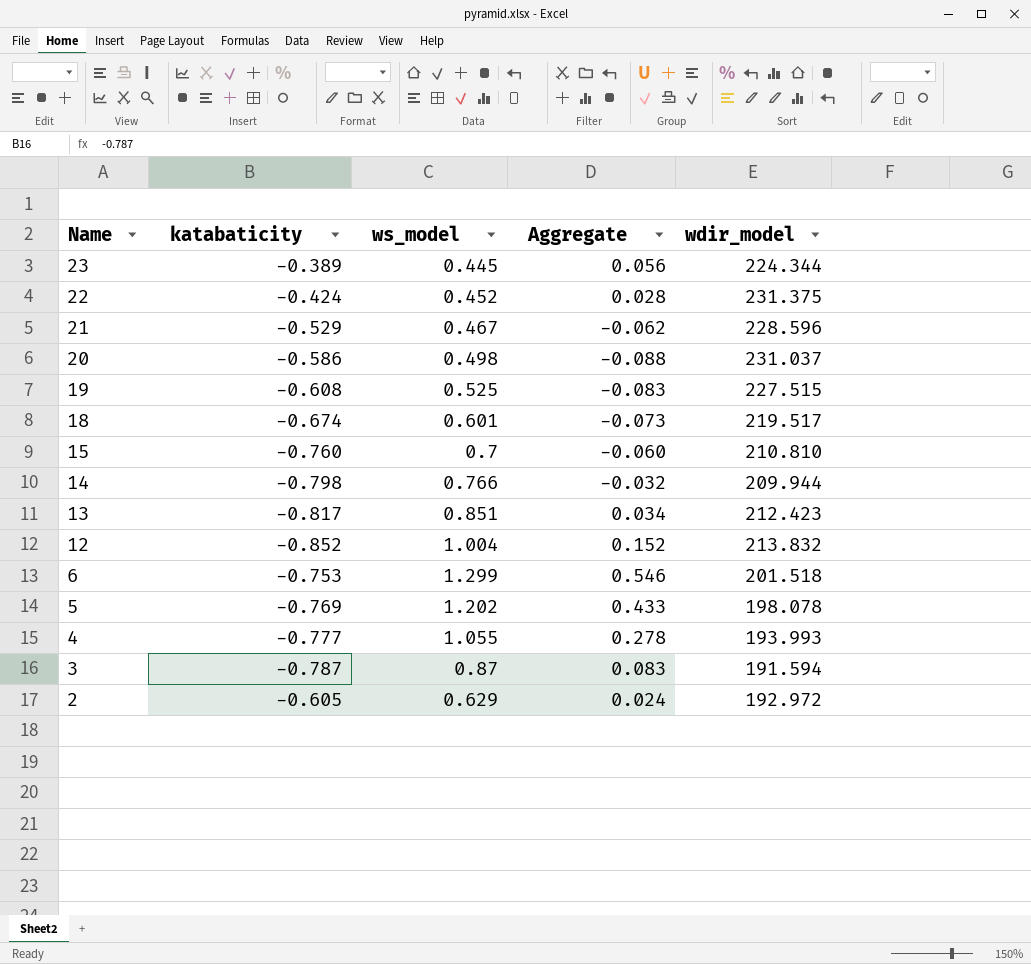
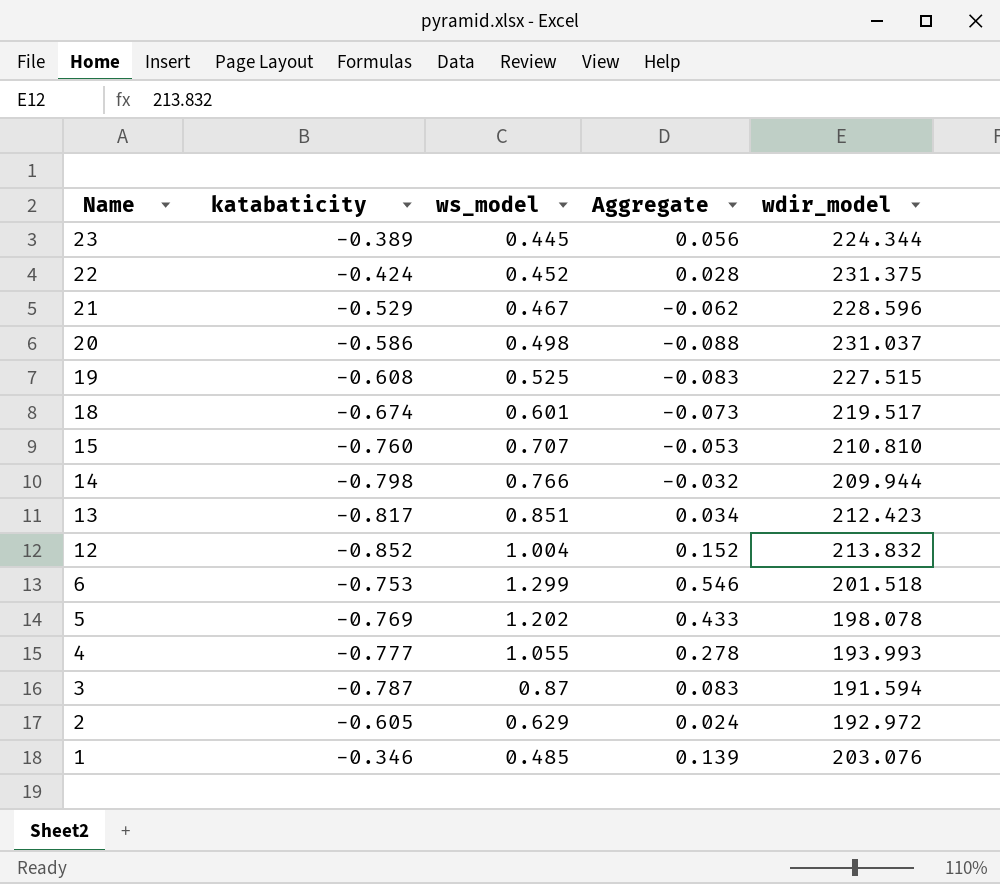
15 | ws_model: 0.7 -> 0.707
15 | Aggregate: -0.060 -> -0.053
row 1: none -> -0.346 | 0.485 | 0.139 | 203.076

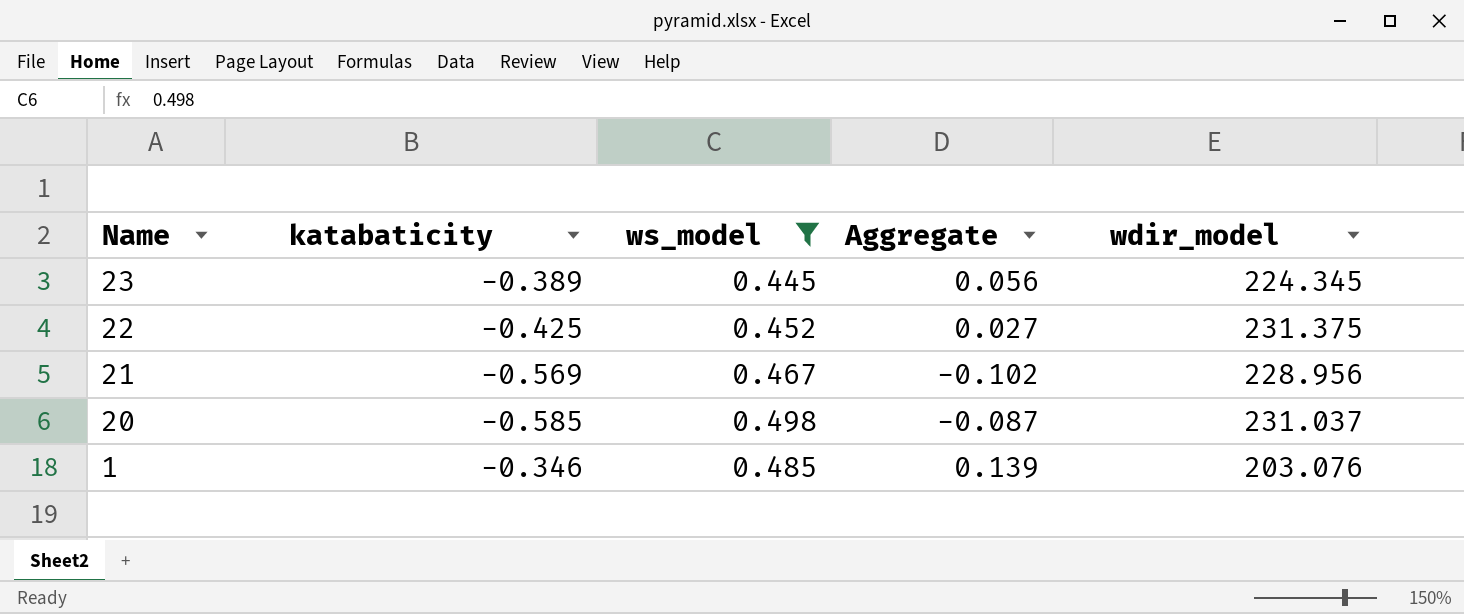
filter: none -> ws_model <= 0.498
23 | wdir_model: 224.344 -> 224.345
22 | katabaticity: -0.424 -> -0.425
22 | Aggregate: 0.028 -> 0.027
21 | katabaticity: -0.529 -> -0.569
21 | Aggregate: -0.062 -> -0.102
21 | wdir_model: 228.596 -> 228.956
20 | katabaticity: -0.586 -> -0.585
20 | Aggregate: -0.088 -> -0.087

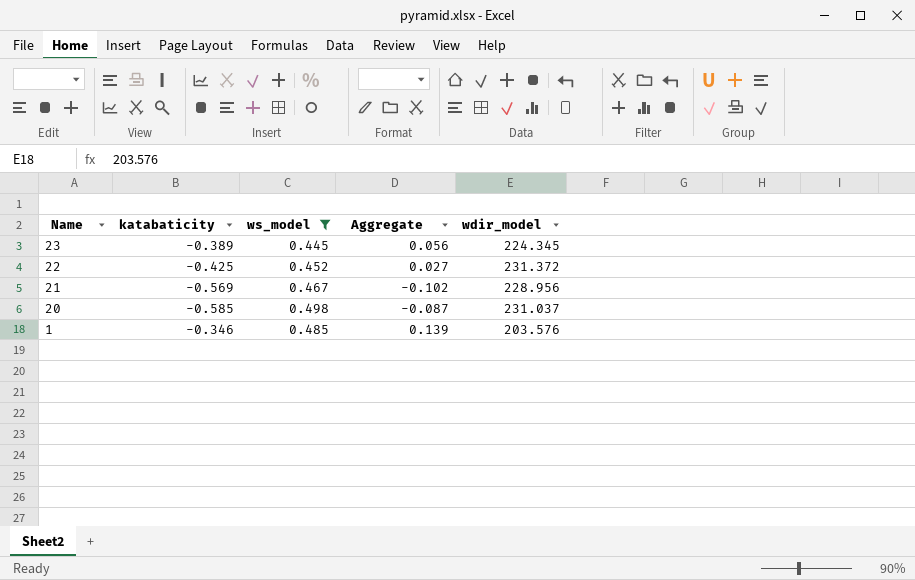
22 | wdir_model: 231.375 -> 231.372
1 | wdir_model: 203.076 -> 203.576

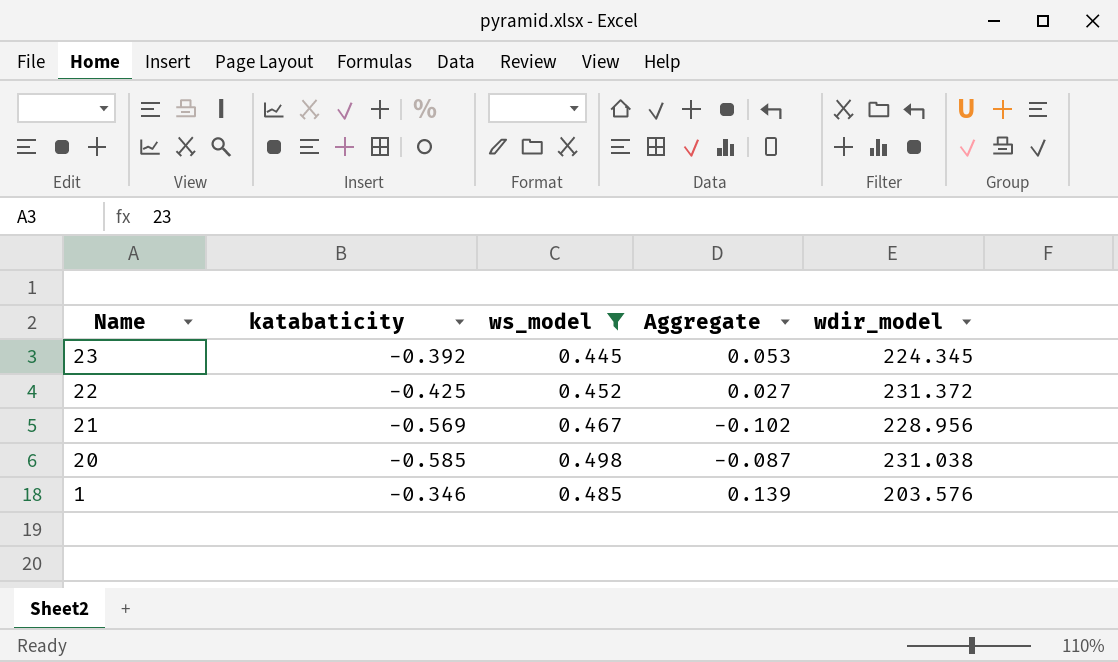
23 | katabaticity: -0.389 -> -0.392
23 | Aggregate: 0.056 -> 0.053
20 | wdir_model: 231.037 -> 231.038

